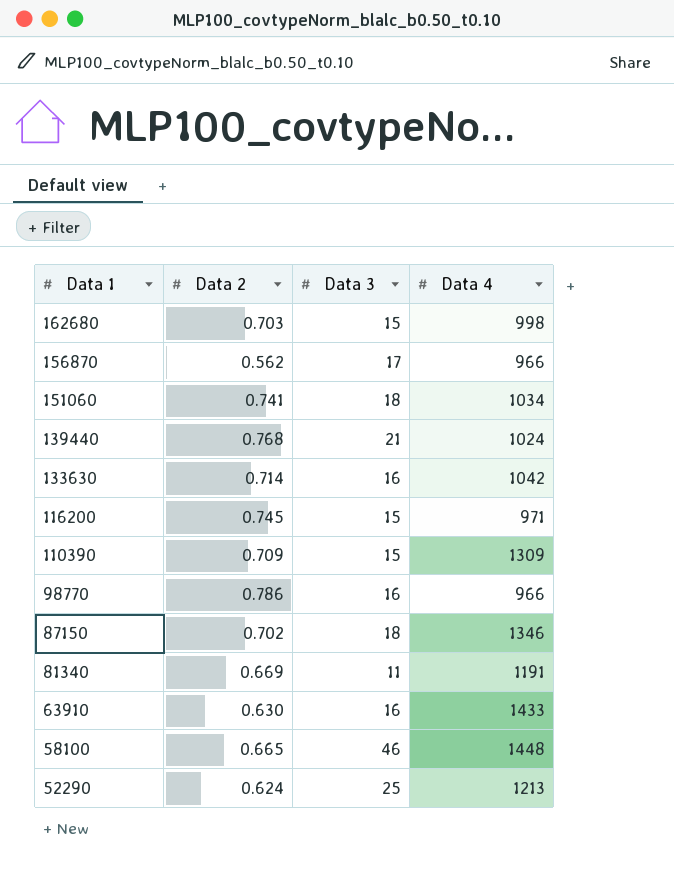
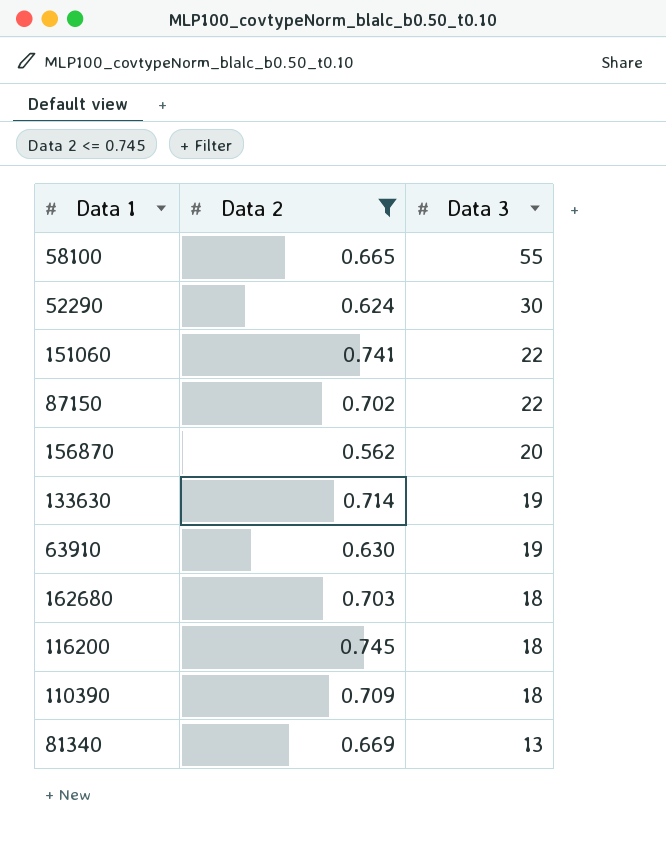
filter: none -> Data 2 <= 0.745
row order: Data 1 descending -> Data 3 descending
column Data 4 | position: 4 -> none
58100 | Data 3: 46 -> 55
52290 | Data 3: 25 -> 30
151060 | Data 3: 18 -> 22
87150 | Data 3: 18 -> 22
156870 | Data 3: 17 -> 20
133630 | Data 3: 16 -> 19
63910 | Data 3: 16 -> 19
162680 | Data 3: 15 -> 18
116200 | Data 3: 15 -> 18
110390 | Data 3: 15 -> 18
81340 | Data 3: 11 -> 13

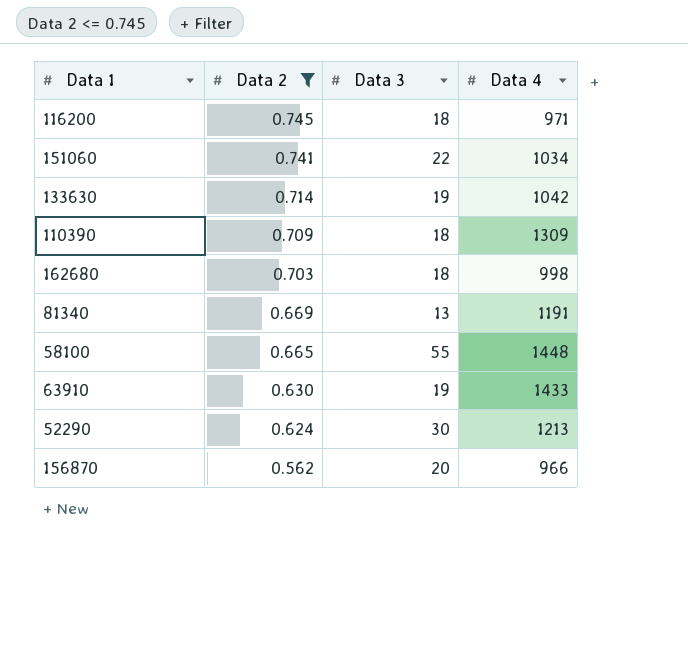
row order: Data 3 descending -> Data 2 descending
column Data 4 | position: none -> 4
row 87150: 0.702 | 22 -> none

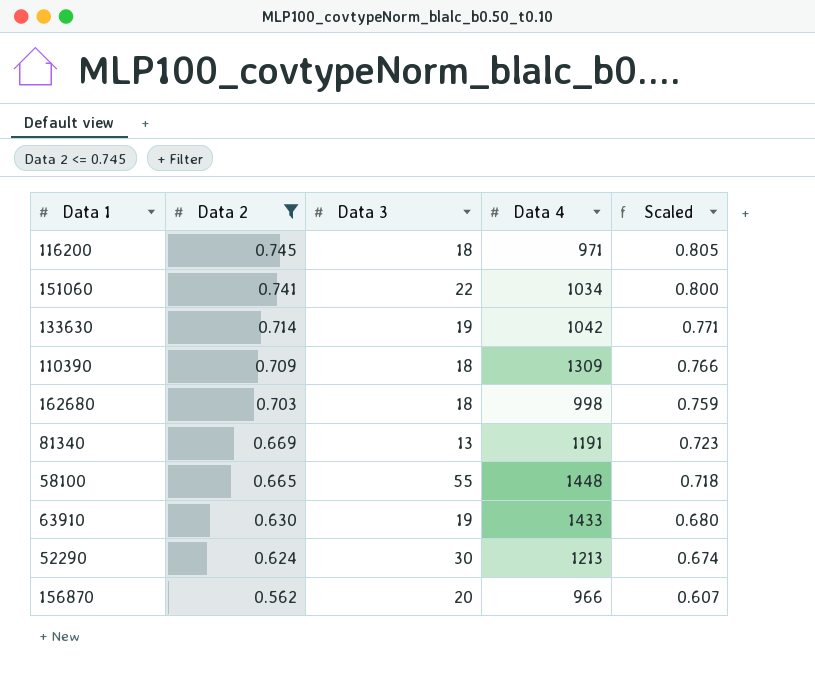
column Scaled | formula: none -> [Data 2] * 1.08

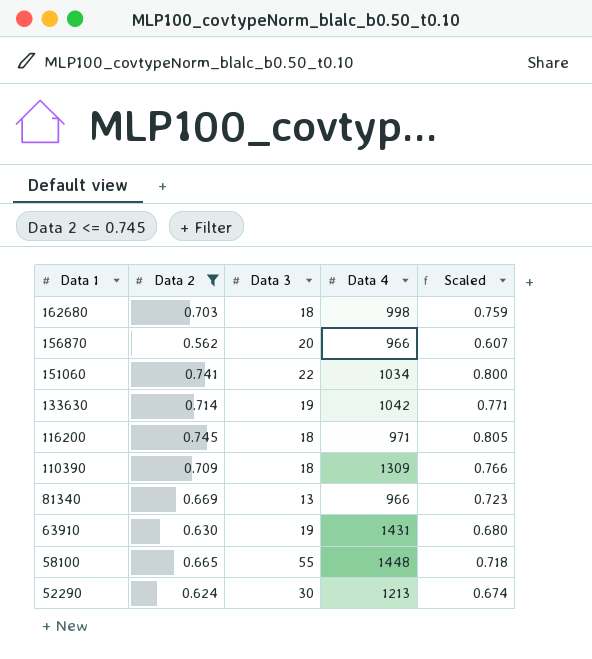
row order: Data 2 descending -> Data 1 descending
81340 | Data 4: 1191 -> 966
63910 | Data 4: 1433 -> 1431

